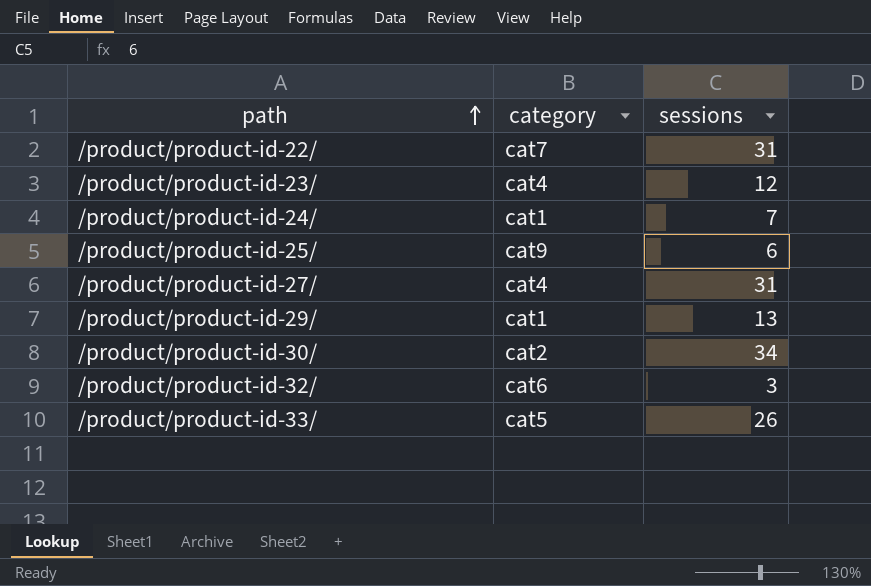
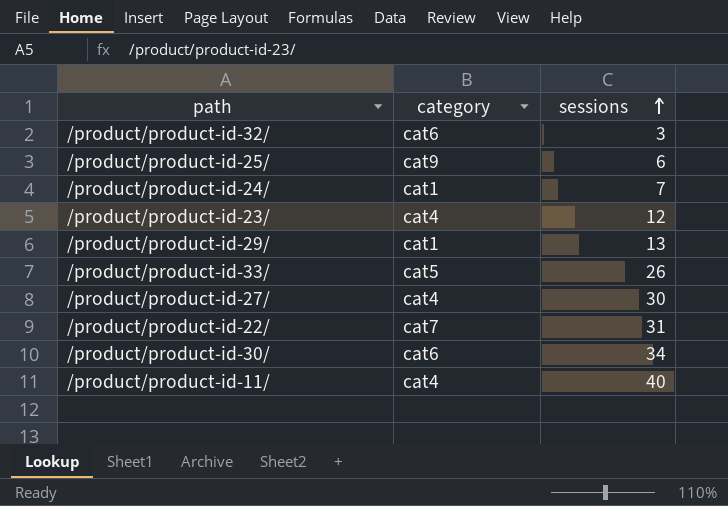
row order: path ascending -> sessions ascending
/product/product-id-27/ | sessions: 31 -> 30
/product/product-id-30/ | category: cat2 -> cat6
row /product/product-id-11/: none -> cat4 | 40

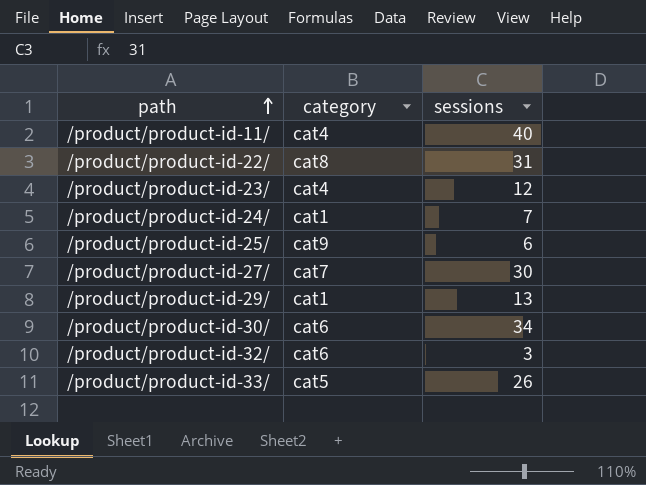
row order: sessions ascending -> path ascending
/product/product-id-22/ | category: cat7 -> cat8
/product/product-id-27/ | category: cat4 -> cat7

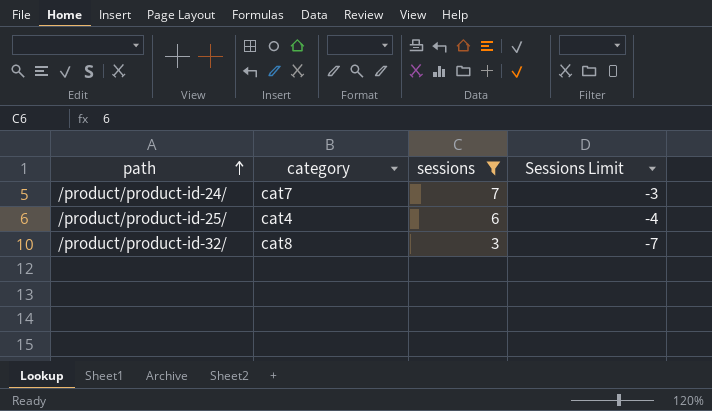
filter: none -> sessions <= 7
column Sessions Limit | formula: none -> [sessions] - 10
/product/product-id-24/ | category: cat1 -> cat7
/product/product-id-25/ | category: cat9 -> cat4
/product/product-id-32/ | category: cat6 -> cat8

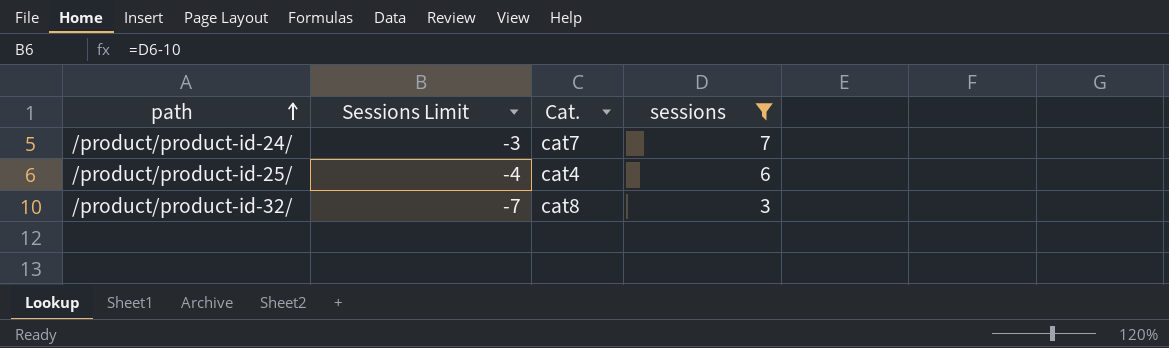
column Sessions Limit | position: 4 -> 2
column name: category -> Cat.

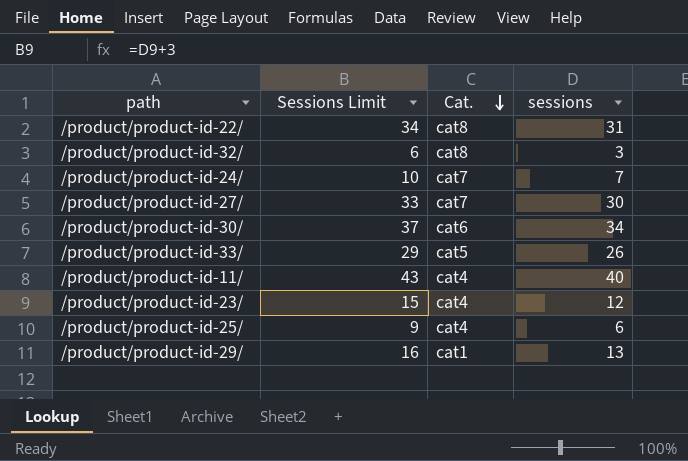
filter: sessions <= 7 -> none
row order: path ascending -> Cat. descending
column Sessions Limit | formula: [sessions] - 10 -> [sessions] + 3

